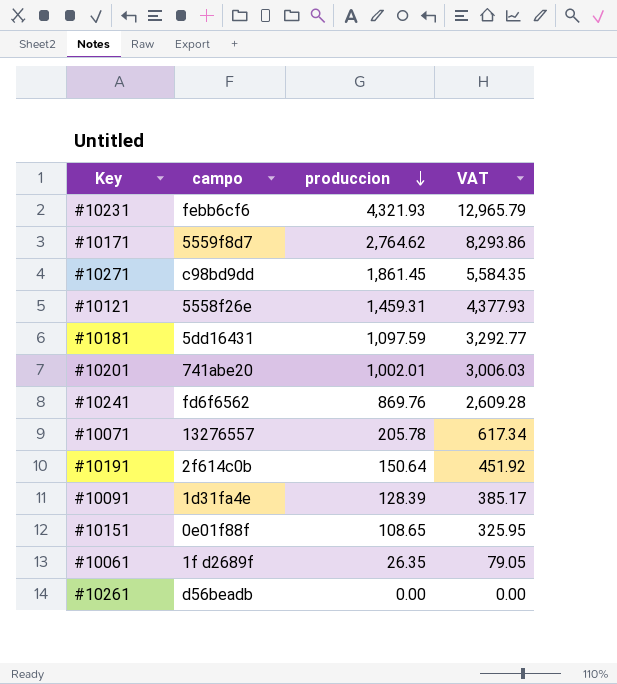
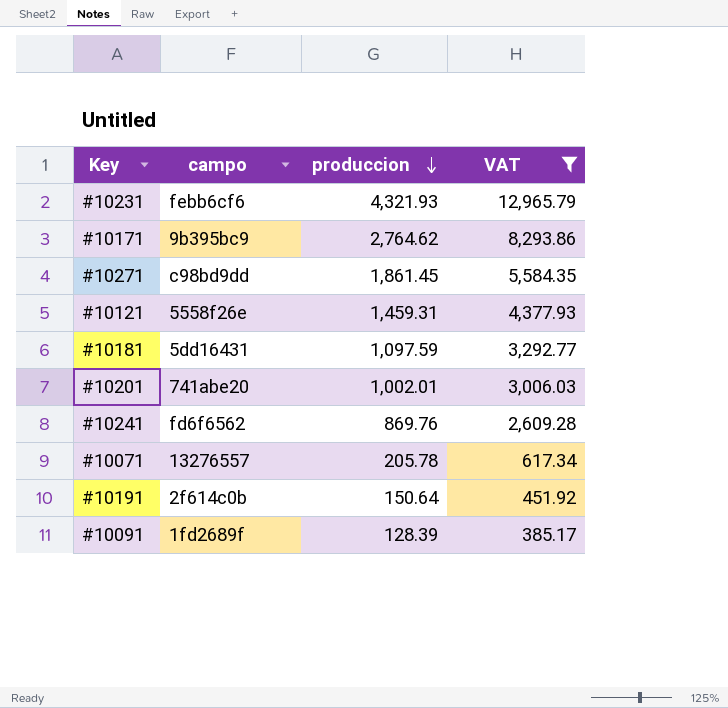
filter: none -> VAT >= 385.17
#10171 | campo: 5559f8d7 -> 9b395bc9
#10091 | campo: 1d31fa4e -> 1fd2689f

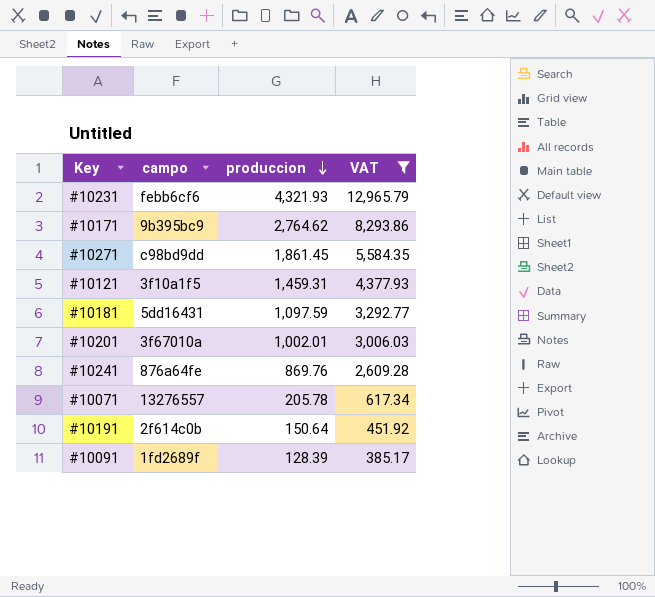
#10121 | campo: 5558f26e -> 3f10a1f5
#10201 | campo: 741abe20 -> 3f67010a
#10241 | campo: fd6f6562 -> 876a64fe

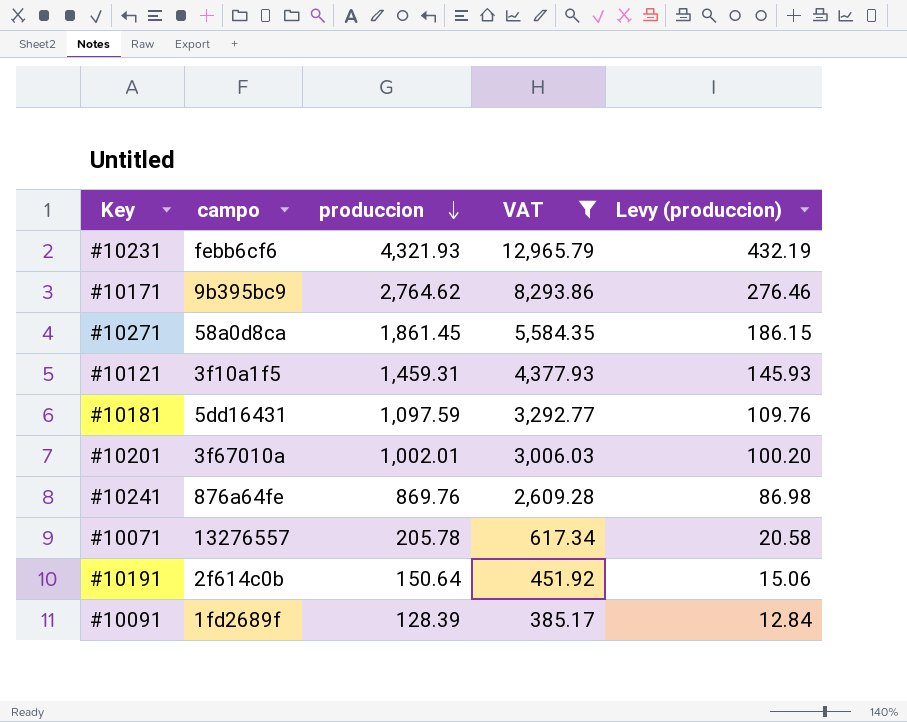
column Levy (produccion) | formula: none -> [produccion] * 0.1
#10271 | campo: c98bd9dd -> 58a0d8ca

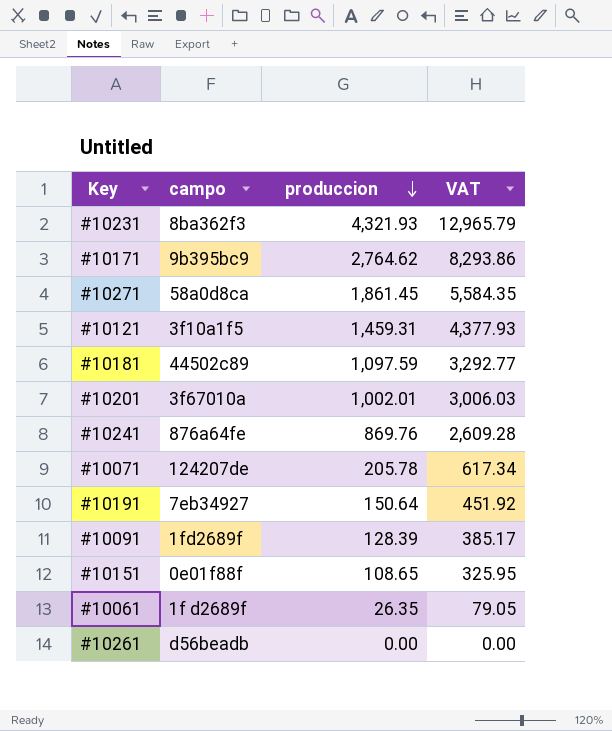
filter: VAT >= 385.17 -> none
column Levy (produccion) | formula: [produccion] * 0.1 -> none
#10231 | campo: febb6cf6 -> 8ba362f3
#10181 | campo: 5dd16431 -> 44502c89
#10071 | campo: 13276557 -> 124207de
#10191 | campo: 2f614c0b -> 7eb34927

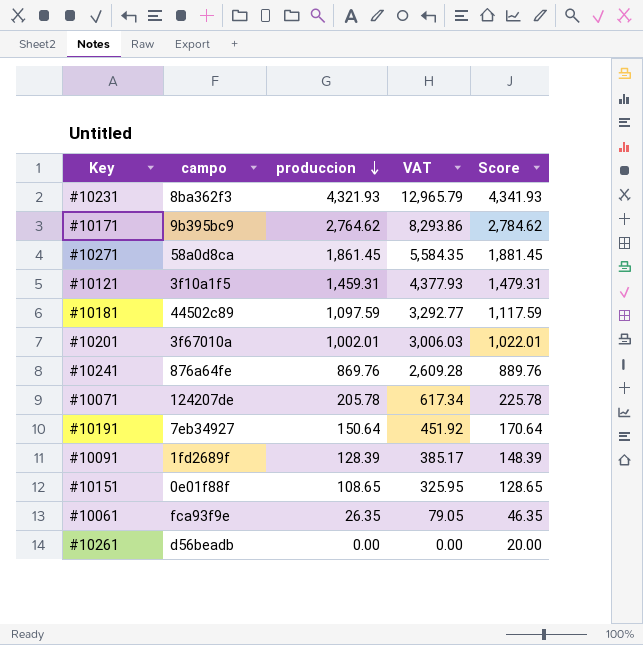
column Score | formula: none -> [produccion] + 20
#10061 | campo: 1f d2689f -> fca93f9e

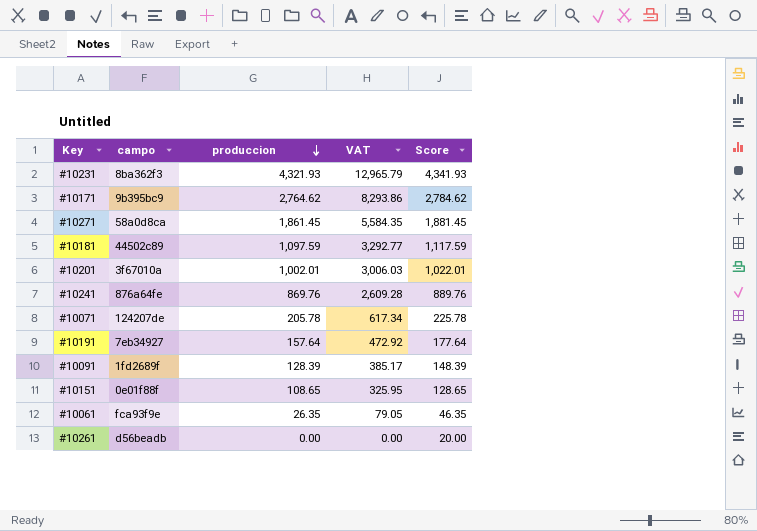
row #10121: 3f10a1f5 | 1,459.31 | 4,377.93 | 1,479.31 -> none
#10191 | produccion: 150.64 -> 157.64
#10191 | VAT: 451.92 -> 472.92
#10191 | Score: 170.64 -> 177.64

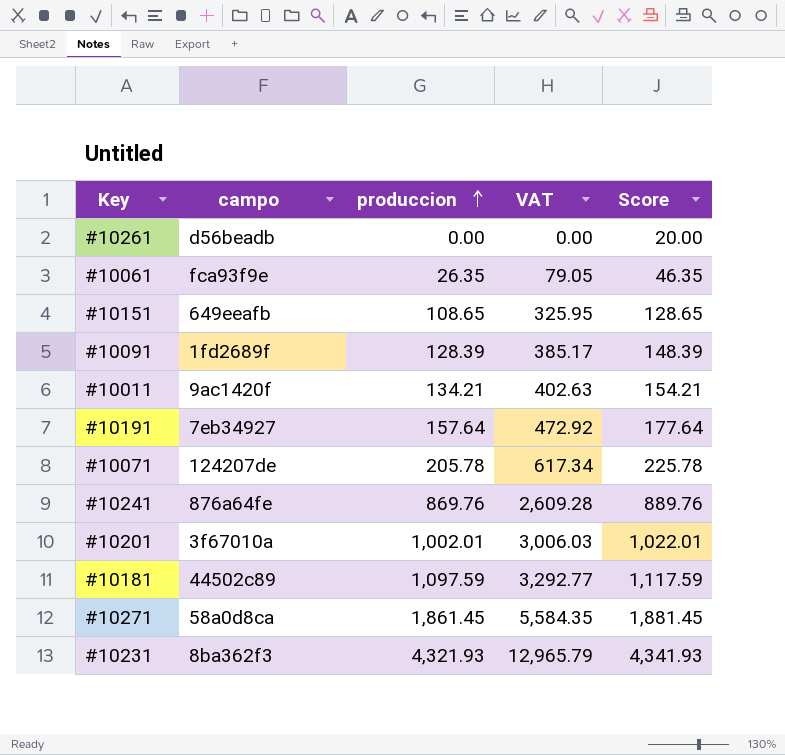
row order: produccion descending -> produccion ascending
row #10171: 9b395bc9 | 2,764.62 | 8,293.86 | 2,784.62 -> none
#10151 | campo: 0e01f88f -> 649eeafb
row #10011: none -> 9ac1420f | 134.21 | 402.63 | 154.21

